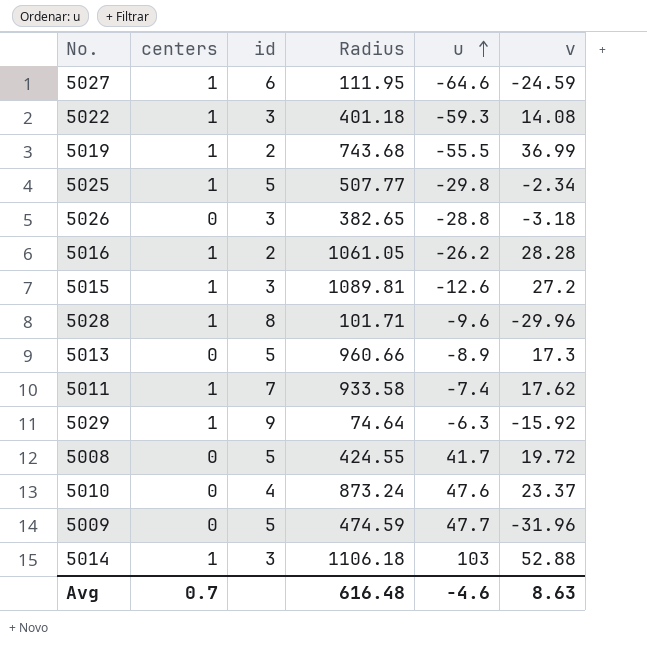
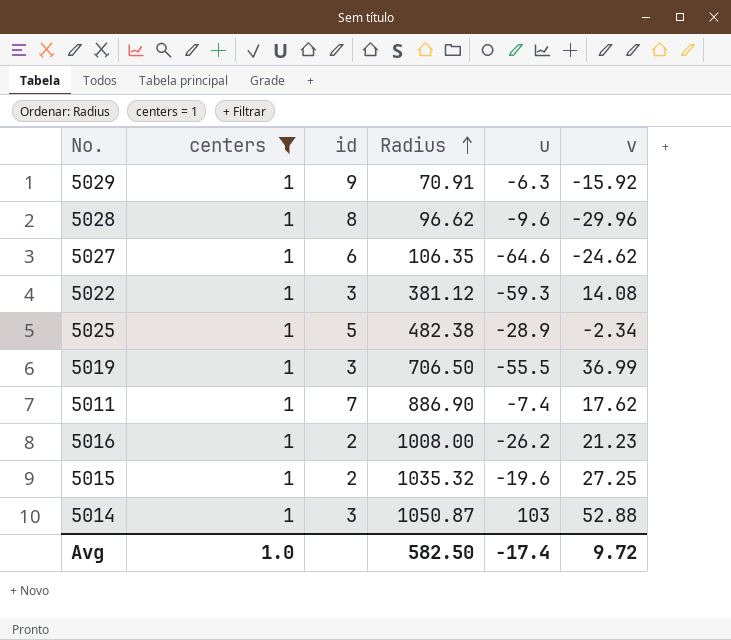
filter: none -> centers = 1
row order: u ascending -> Radius ascending
5029 | Radius: 74.64 -> 70.91
5028 | Radius: 101.71 -> 96.62
5027 | Radius: 111.95 -> 106.35
5027 | v: -24.59 -> -24.62
5022 | Radius: 401.18 -> 381.12
5025 | Radius: 507.77 -> 482.38
5025 | u: -29.8 -> -28.9
5019 | id: 2 -> 3
5019 | Radius: 743.68 -> 706.50
5011 | Radius: 933.58 -> 886.90
5016 | Radius: 1061.05 -> 1008.00
5016 | v: 28.28 -> 21.23
5015 | id: 3 -> 2
5015 | Radius: 1089.81 -> 1035.32
5015 | u: -12.6 -> -19.6
5015 | v: 27.2 -> 27.25
5014 | Radius: 1106.18 -> 1050.87
Avg | centers: 0.7 -> 1.0
Avg | Radius: 616.48 -> 582.50
Avg | u: -4.6 -> -17.4
Avg | v: 8.63 -> 9.72

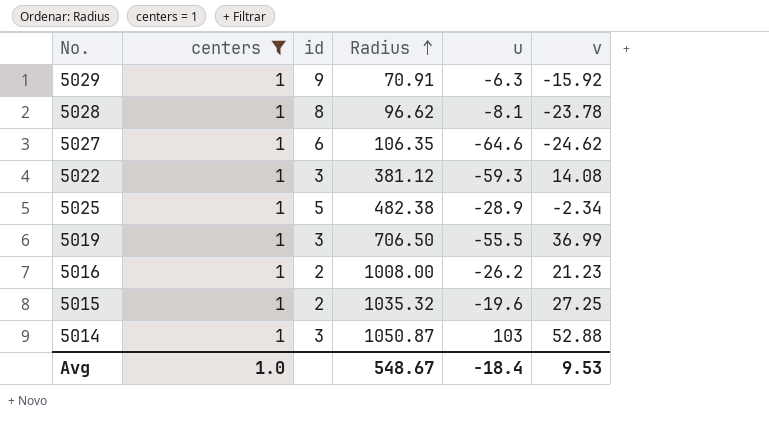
row 5011: 1 | 7 | 886.90 | -7.4 | 17.62 -> none
5028 | u: -9.6 -> -8.1
5028 | v: -29.96 -> -23.78
Avg | Radius: 582.50 -> 548.67
Avg | u: -17.4 -> -18.4
Avg | v: 9.72 -> 9.53

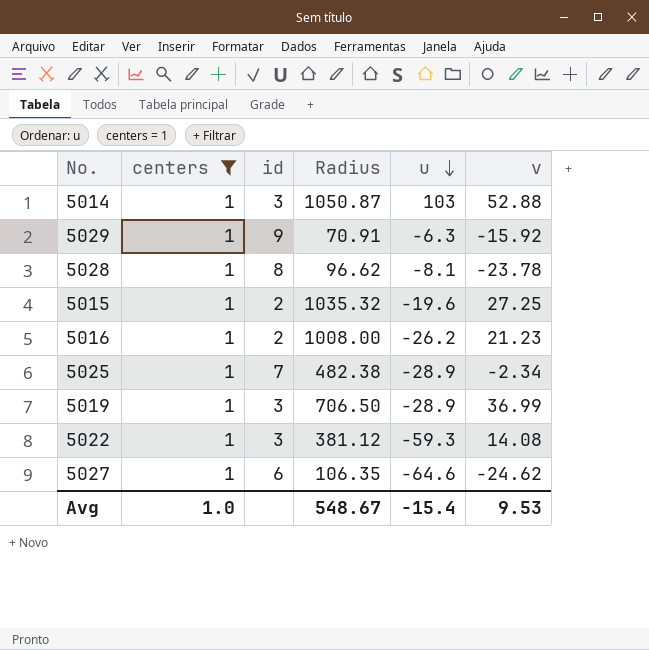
row order: Radius ascending -> u descending
5025 | id: 5 -> 7
5019 | u: -55.5 -> -28.9
Avg | u: -18.4 -> -15.4

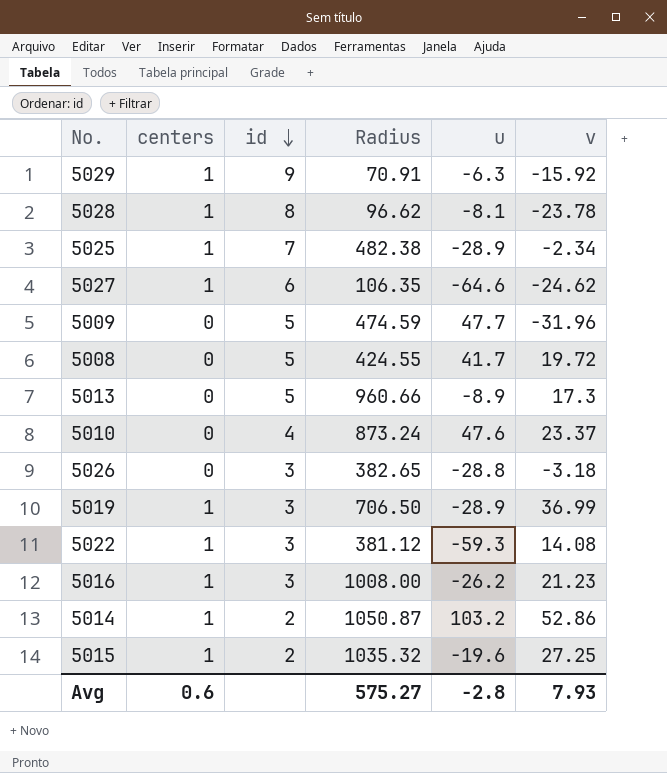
filter: centers = 1 -> none
row order: u descending -> id descending
5016 | id: 2 -> 3
5014 | id: 3 -> 2
5014 | u: 103 -> 103.2
5014 | v: 52.88 -> 52.86
Avg | centers: 1.0 -> 0.6
Avg | Radius: 548.67 -> 575.27
Avg | u: -15.4 -> -2.8
Avg | v: 9.53 -> 7.93

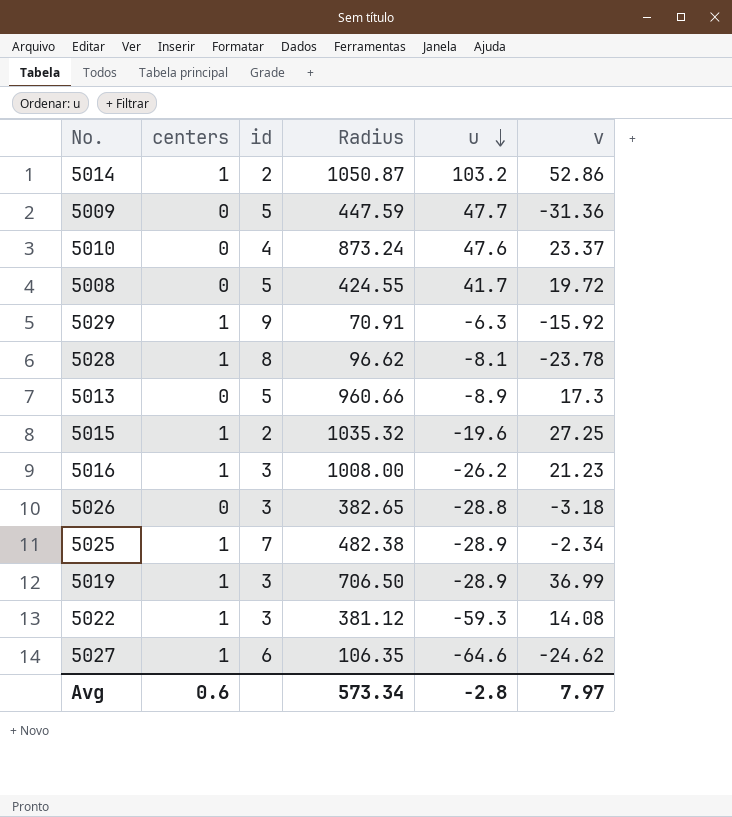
row order: id descending -> u descending
5009 | Radius: 474.59 -> 447.59
5009 | v: -31.96 -> -31.36
Avg | Radius: 575.27 -> 573.34
Avg | v: 7.93 -> 7.97

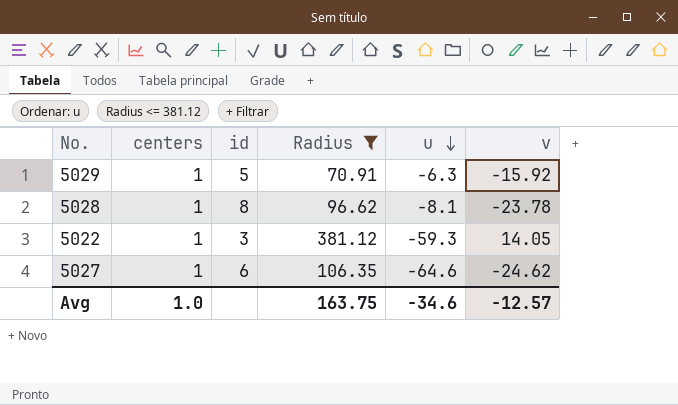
filter: none -> Radius <= 381.12
5029 | id: 9 -> 5
5022 | v: 14.08 -> 14.05
Avg | centers: 0.6 -> 1.0
Avg | Radius: 573.34 -> 163.75
Avg | u: -2.8 -> -34.6
Avg | v: 7.97 -> -12.57

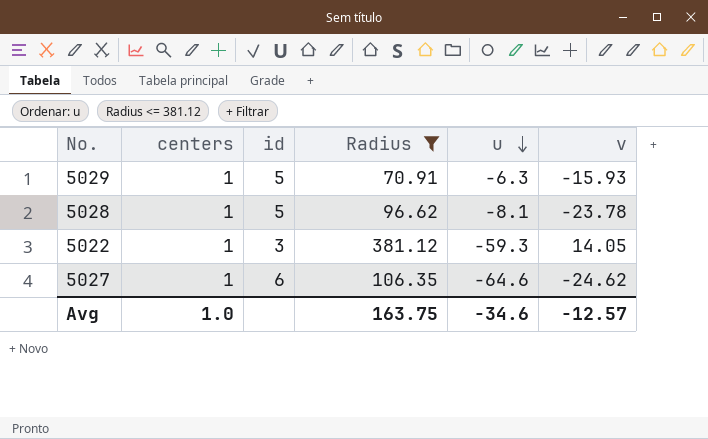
5029 | v: -15.92 -> -15.93
5028 | id: 8 -> 5

